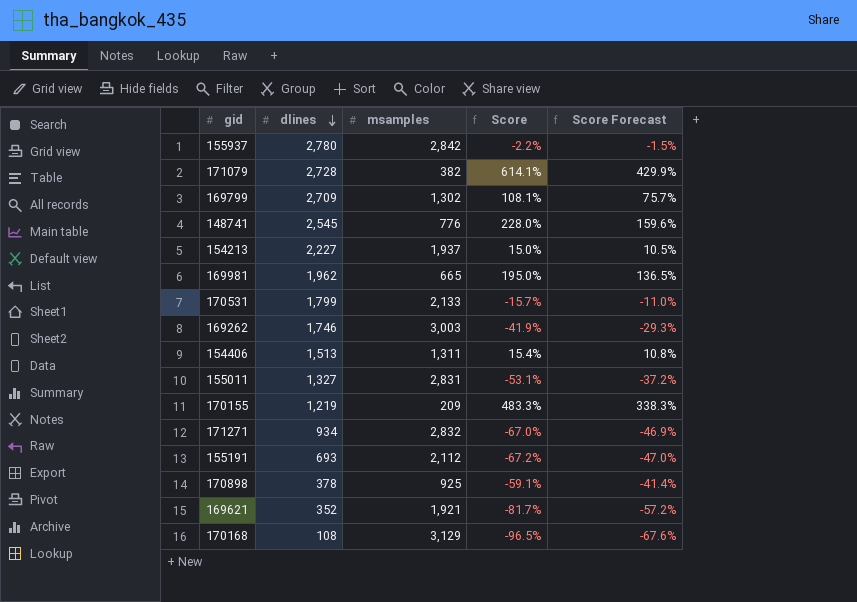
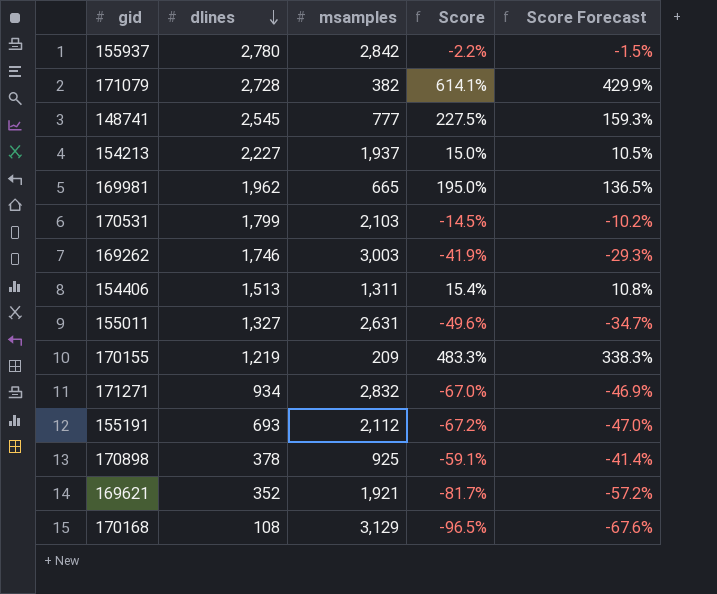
row 169799: 2,709 | 1,302 | 108.1% | 75.7% -> none
148741 | msamples: 776 -> 777
148741 | Score: 228.0% -> 227.5%
148741 | Score Forecast: 159.6% -> 159.3%
170531 | msamples: 2,133 -> 2,103
170531 | Score: -15.7% -> -14.5%
170531 | Score Forecast: -11.0% -> -10.2%
155011 | msamples: 2,831 -> 2,631
155011 | Score: -53.1% -> -49.6%
155011 | Score Forecast: -37.2% -> -34.7%

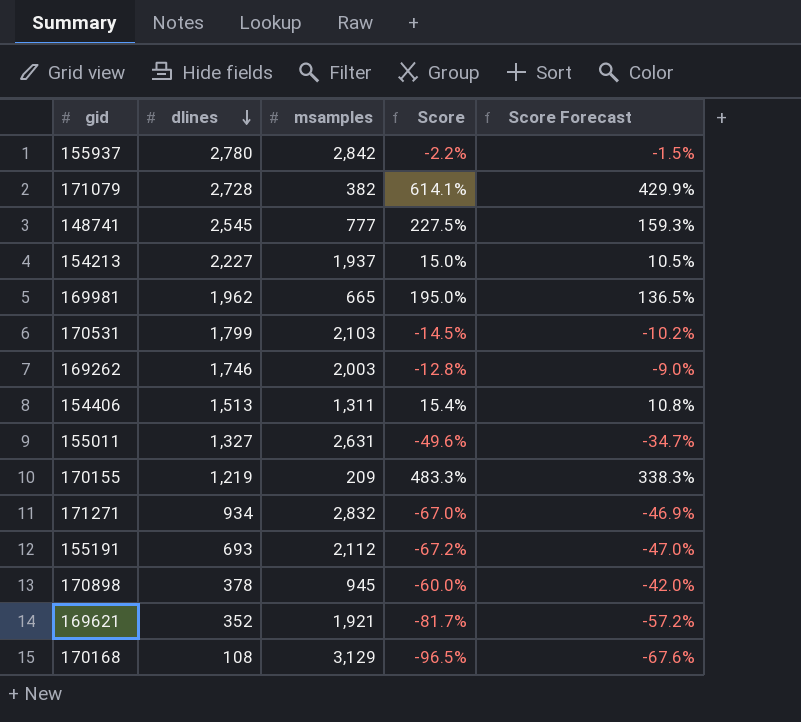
169262 | msamples: 3,003 -> 2,003
169262 | Score: -41.9% -> -12.8%
169262 | Score Forecast: -29.3% -> -9.0%
170898 | msamples: 925 -> 945
170898 | Score: -59.1% -> -60.0%
170898 | Score Forecast: -41.4% -> -42.0%

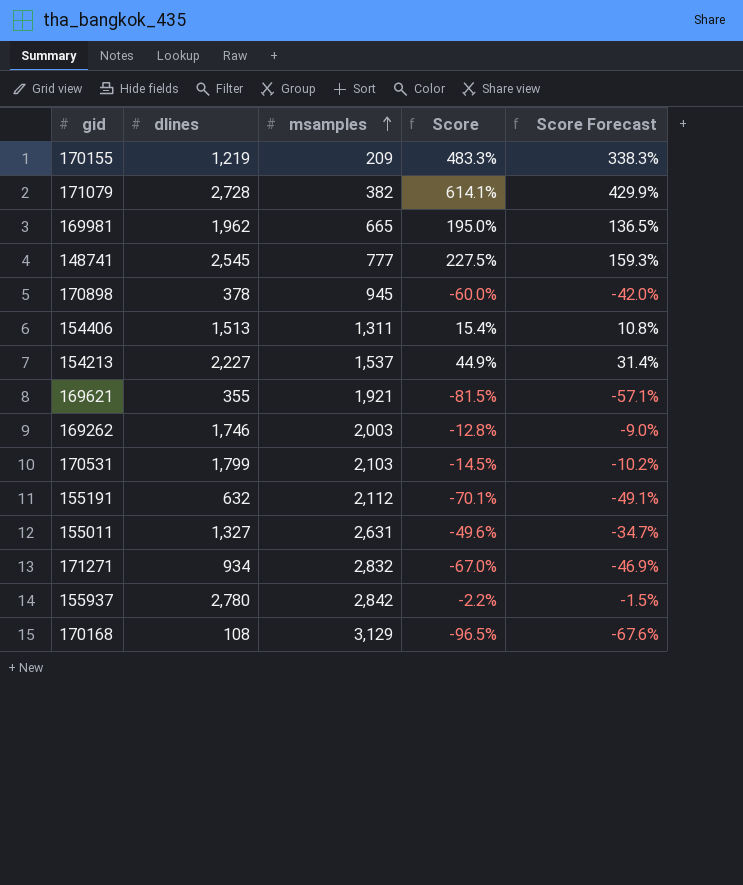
row order: dlines descending -> msamples ascending
154213 | msamples: 1,937 -> 1,537
154213 | Score: 15.0% -> 44.9%
154213 | Score Forecast: 10.5% -> 31.4%
169621 | dlines: 352 -> 355
169621 | Score: -81.7% -> -81.5%
169621 | Score Forecast: -57.2% -> -57.1%
155191 | dlines: 693 -> 632
155191 | Score: -67.2% -> -70.1%
155191 | Score Forecast: -47.0% -> -49.1%

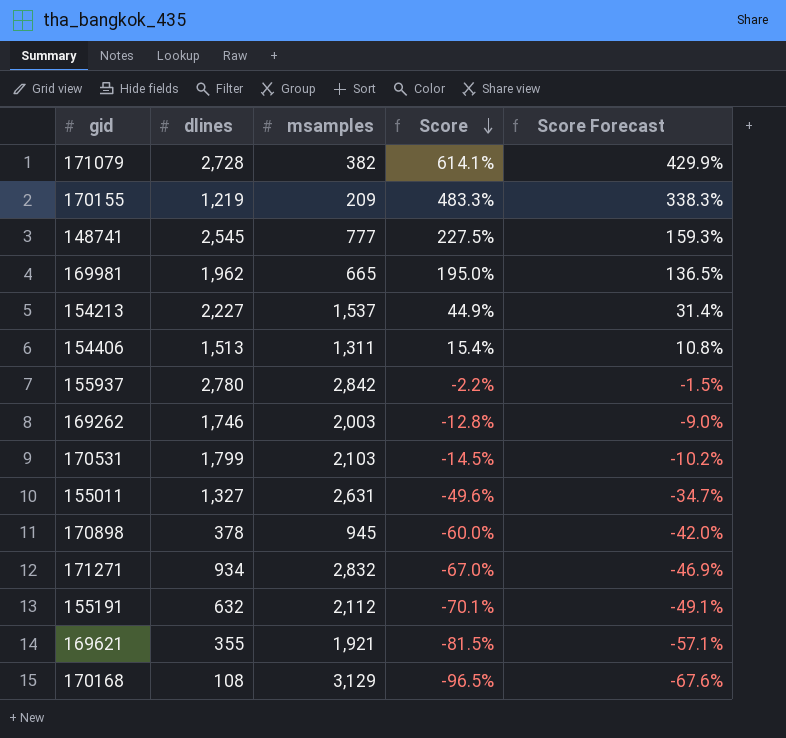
row order: msamples ascending -> Score descending

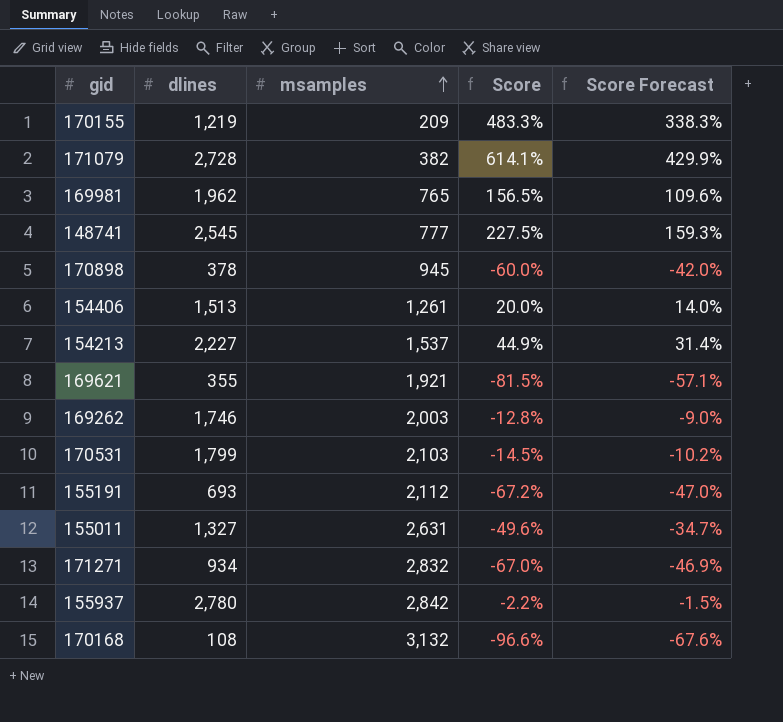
row order: Score descending -> msamples ascending
169981 | msamples: 665 -> 765
169981 | Score: 195.0% -> 156.5%
169981 | Score Forecast: 136.5% -> 109.6%
154406 | msamples: 1,311 -> 1,261
154406 | Score: 15.4% -> 20.0%
154406 | Score Forecast: 10.8% -> 14.0%
155191 | dlines: 632 -> 693
155191 | Score: -70.1% -> -67.2%
155191 | Score Forecast: -49.1% -> -47.0%
170168 | msamples: 3,129 -> 3,132
170168 | Score: -96.5% -> -96.6%

